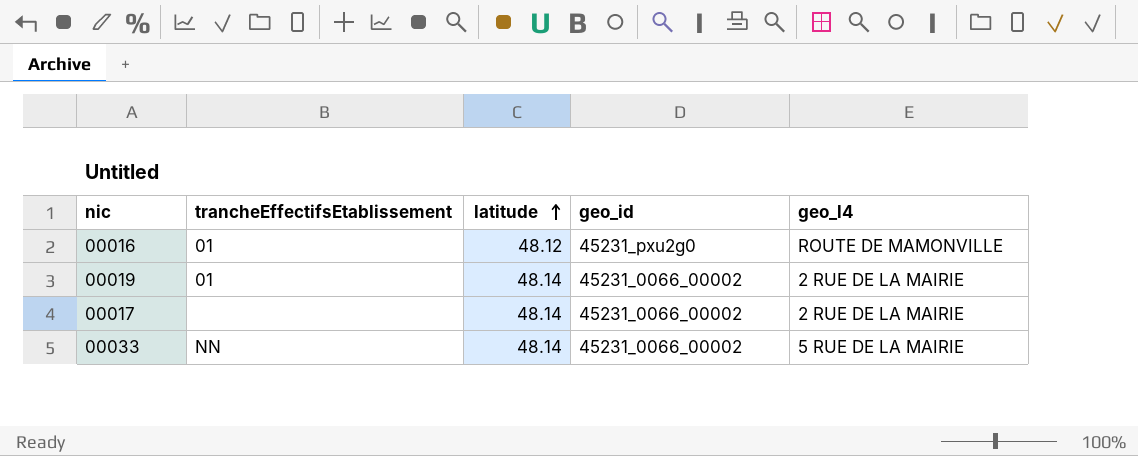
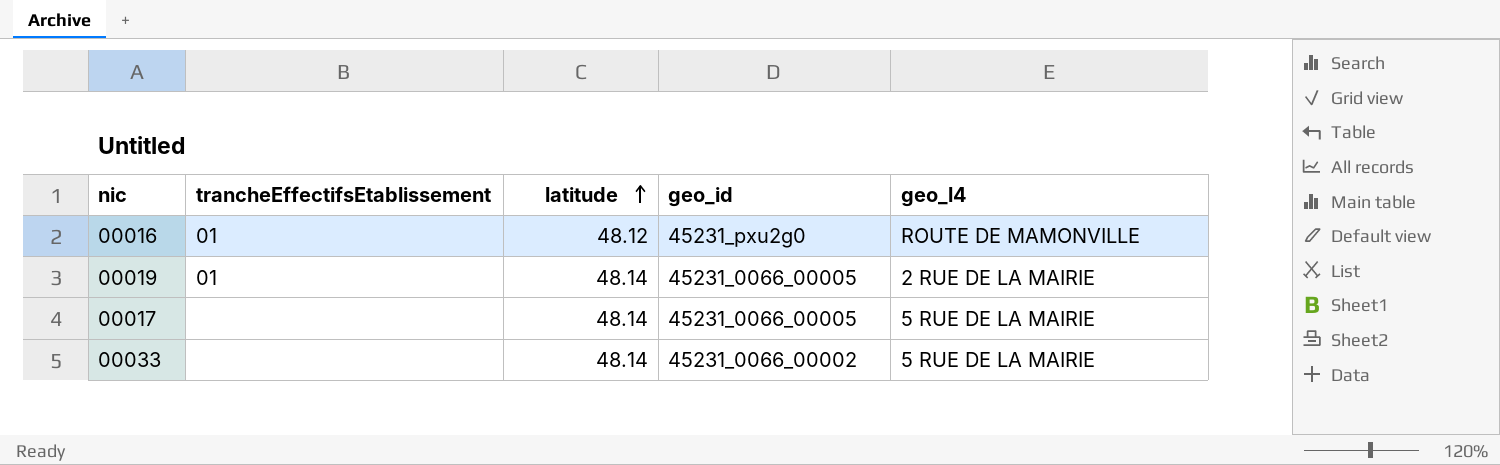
00019 | geo_id: 45231_0066_00002 -> 45231_0066_00005
00017 | geo_id: 45231_0066_00002 -> 45231_0066_00005
00017 | geo_l4: 2 RUE DE LA MAIRIE -> 5 RUE DE LA MAIRIE
00033 | trancheEffectifsEtablissement: NN -> none

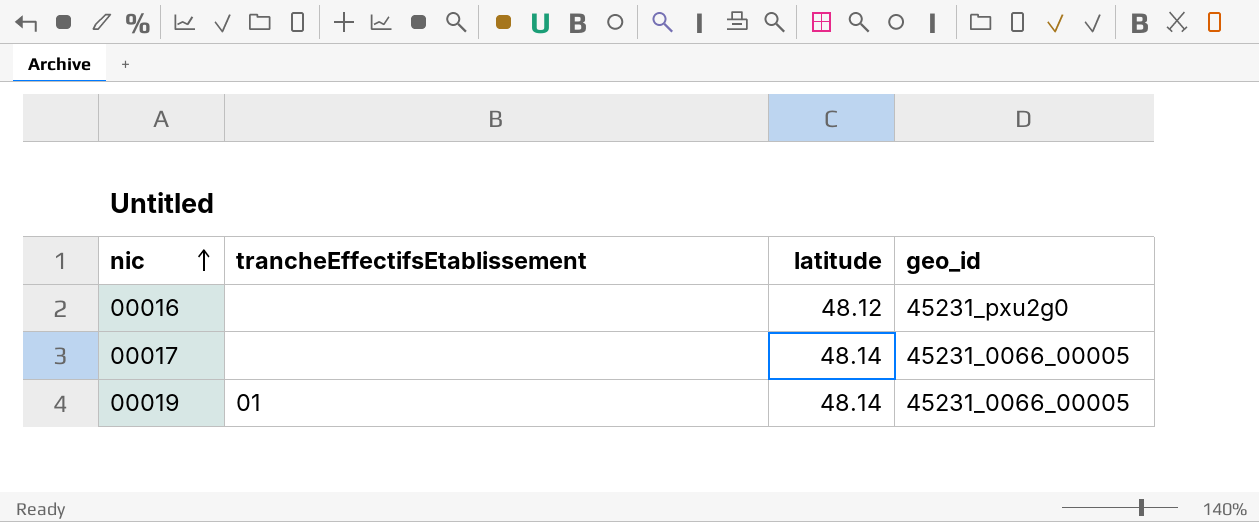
row order: latitude ascending -> nic ascending
column geo_l4 | position: 5 -> none
row 00033: none | 48.14 | 45231_0066_00002 | 5 RUE DE LA MAIRIE -> none
00016 | trancheEffectifsEtablissement: 01 -> none

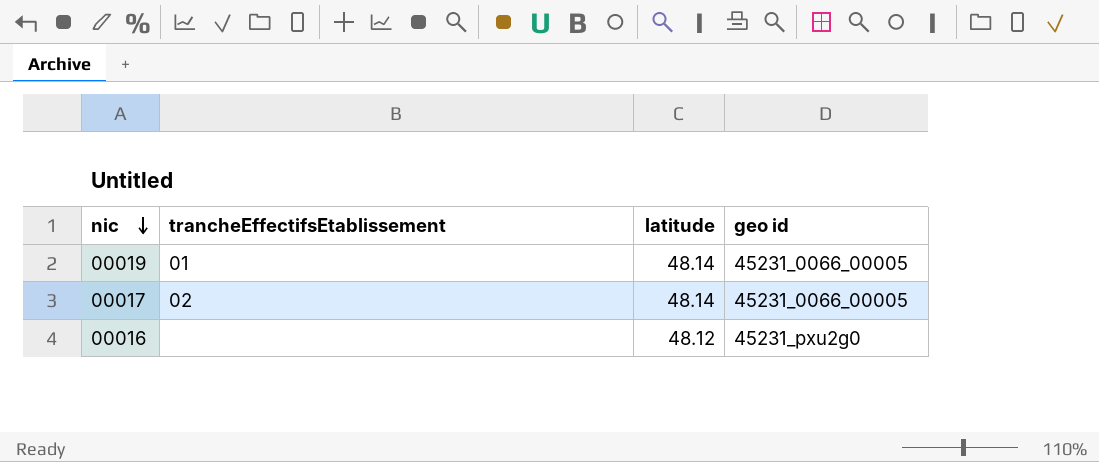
row order: nic ascending -> nic descending
column name: geo_id -> geo id
00017 | trancheEffectifsEtablissement: none -> 02

